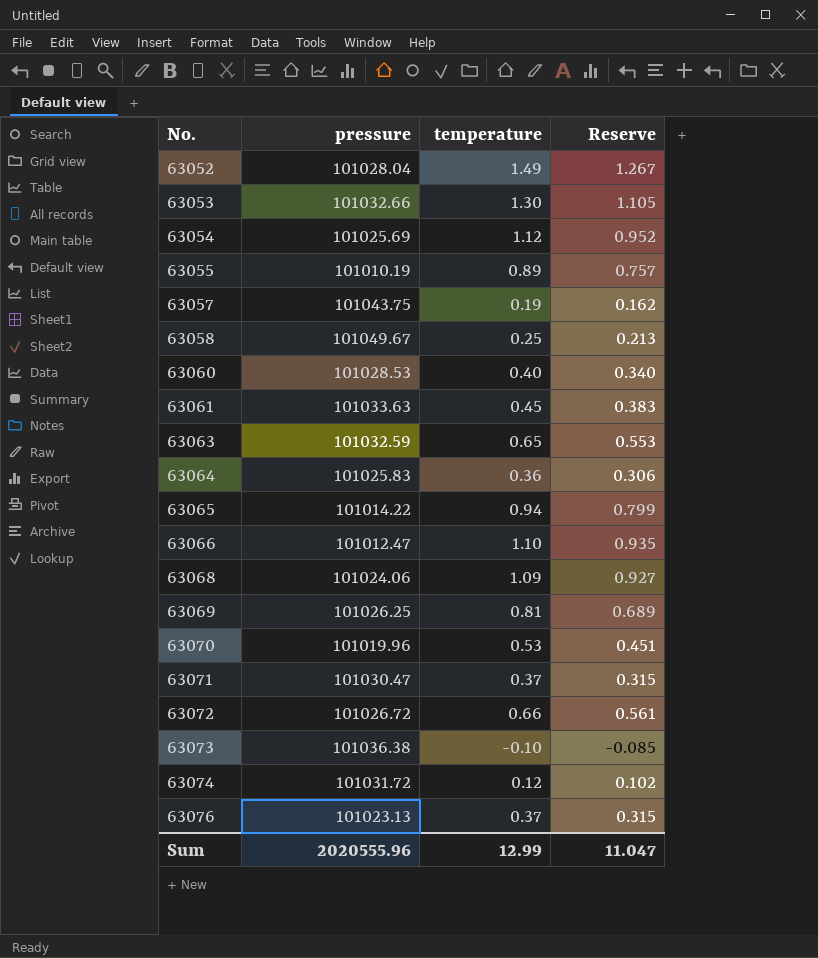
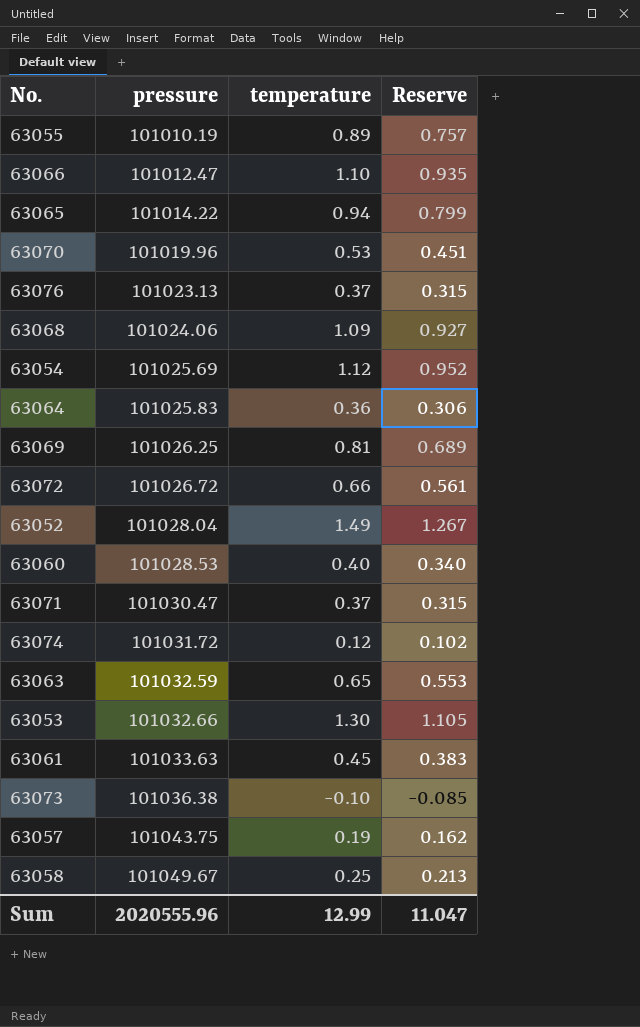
row order: No. ascending -> pressure ascending

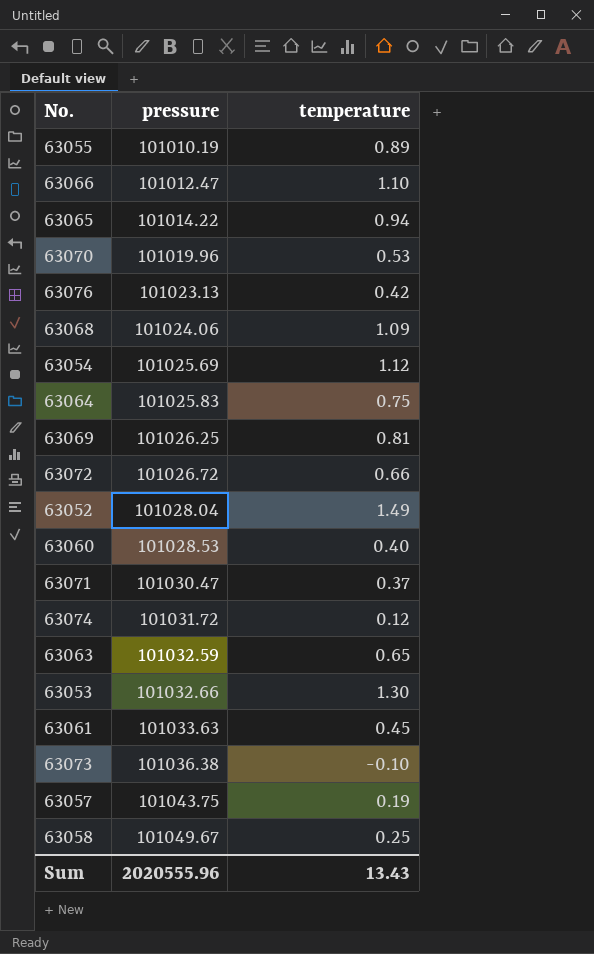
column Reserve | formula: [temperature] * 0.85 -> none
63076 | temperature: 0.37 -> 0.42
63064 | temperature: 0.36 -> 0.75
Sum | temperature: 12.99 -> 13.43

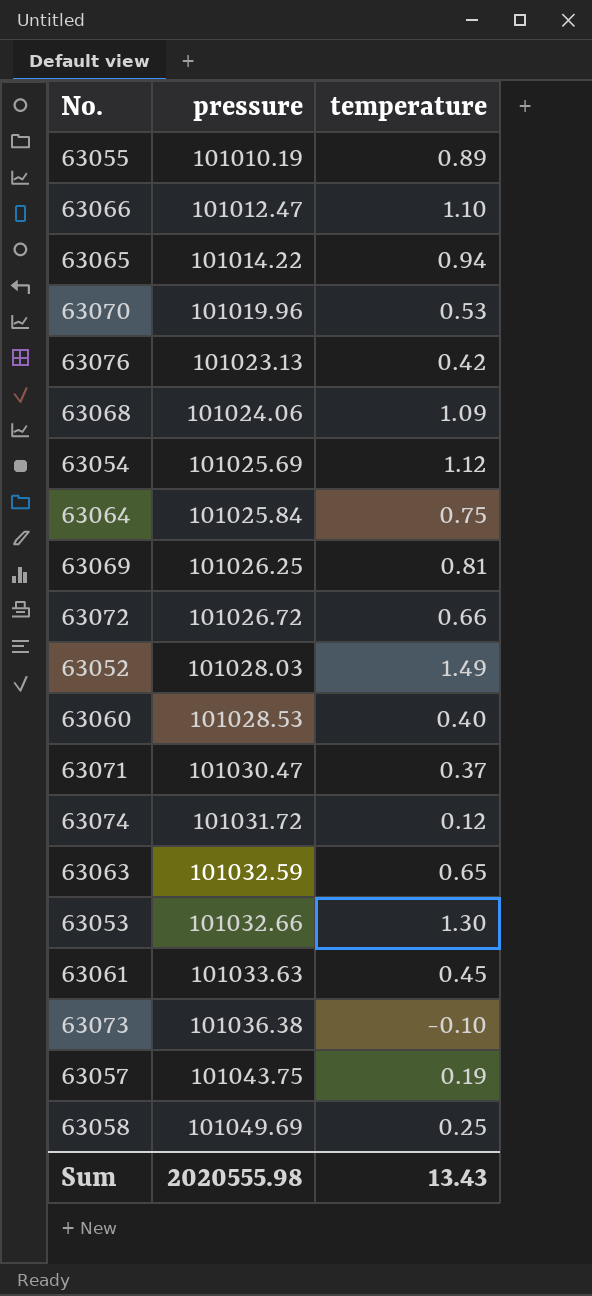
63064 | pressure: 101025.83 -> 101025.84
63052 | pressure: 101028.04 -> 101028.03
63058 | pressure: 101049.67 -> 101049.69
Sum | pressure: 2020555.96 -> 2020555.98

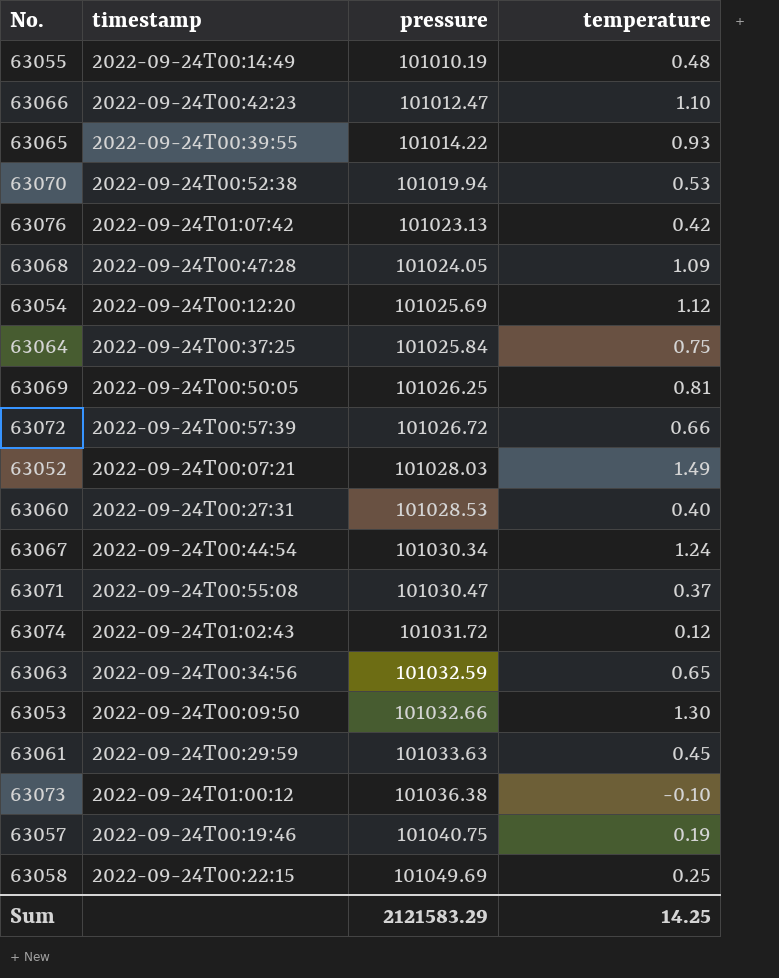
column timestamp | position: none -> 2
63055 | temperature: 0.89 -> 0.48
63065 | temperature: 0.94 -> 0.93
63070 | pressure: 101019.96 -> 101019.94
63068 | pressure: 101024.06 -> 101024.05
row 63067: none -> 2022-09-24T00:44:54 | 101030.34 | 1.24
63057 | pressure: 101043.75 -> 101040.75
Sum | pressure: 2020555.98 -> 2121583.29
Sum | temperature: 13.43 -> 14.25

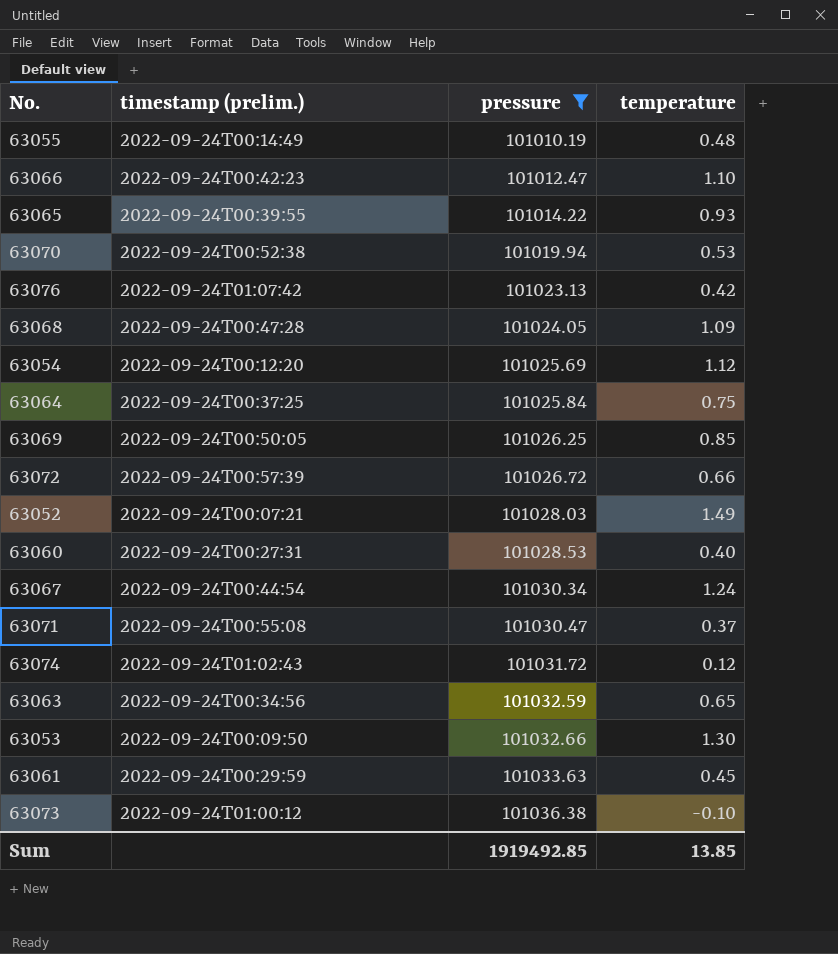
filter: none -> pressure <= 101036.38
column name: timestamp -> timestamp (prelim.)
63069 | temperature: 0.81 -> 0.85
Sum | pressure: 2121583.29 -> 1919492.85
Sum | temperature: 14.25 -> 13.85

